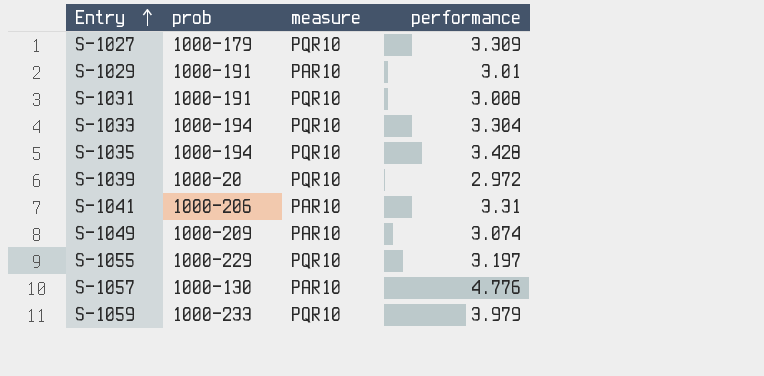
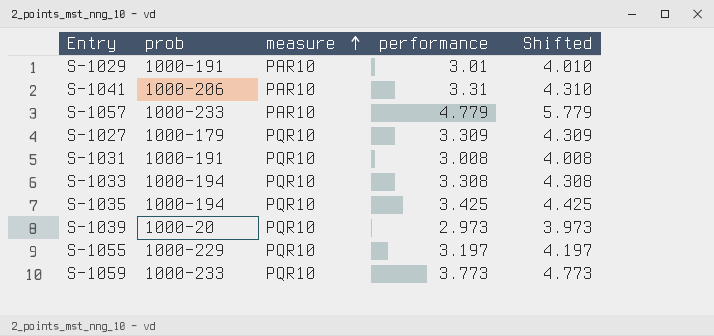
row order: Entry ascending -> measure ascending
column Shifted | formula: none -> [performance] + 1
row S-1049: 1000-209 | PAR10 | 3.074 -> none
S-1057 | prob: 1000-130 -> 1000-233
S-1057 | performance: 4.776 -> 4.779
S-1033 | performance: 3.304 -> 3.308
S-1035 | performance: 3.428 -> 3.425
S-1039 | performance: 2.972 -> 2.973
S-1059 | performance: 3.979 -> 3.773

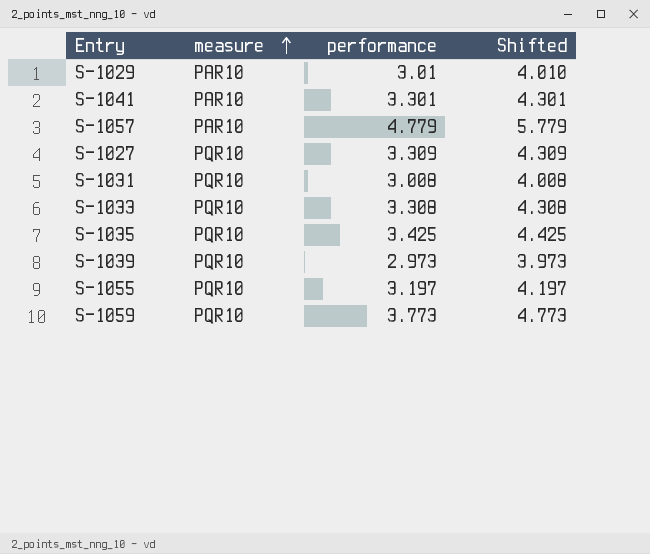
column prob | position: 2 -> none
S-1041 | performance: 3.31 -> 3.301
S-1041 | Shifted: 4.310 -> 4.301

